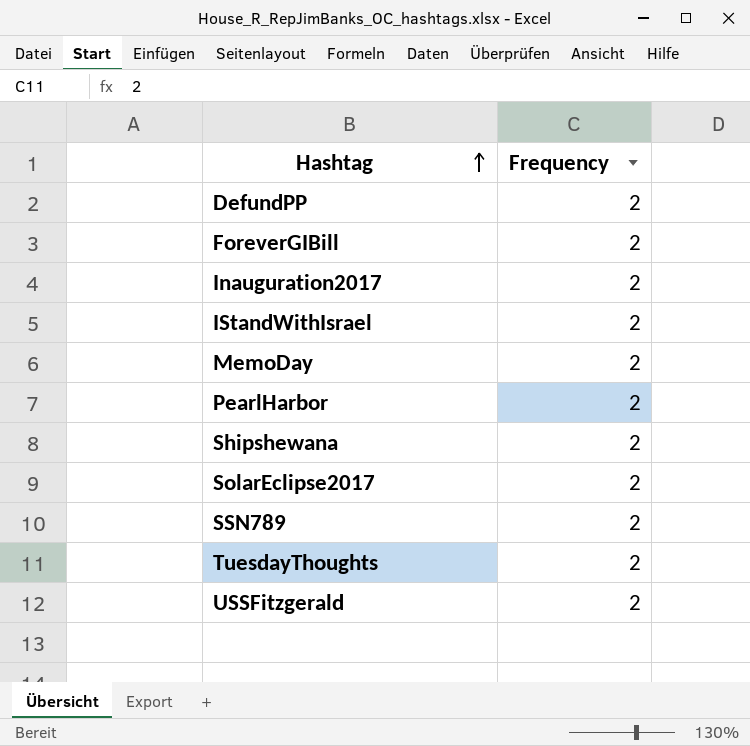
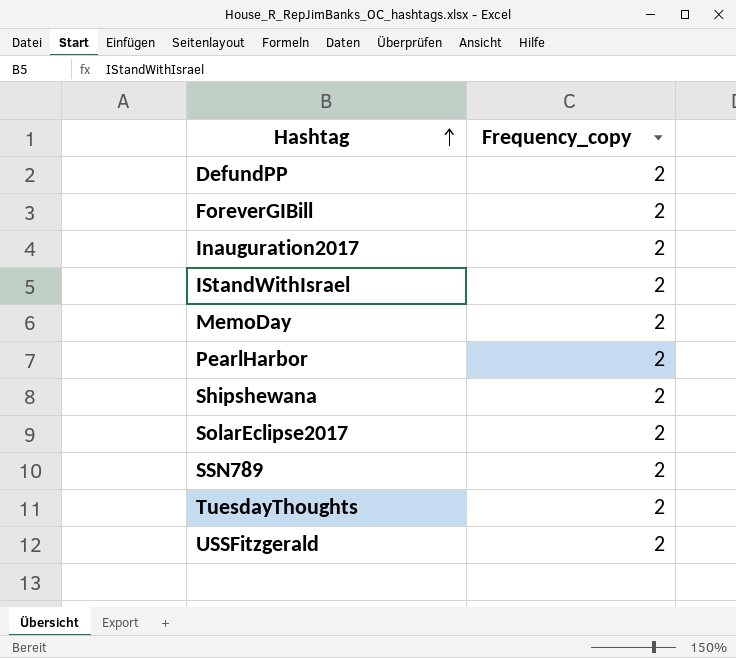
column name: Frequency -> Frequency_copy

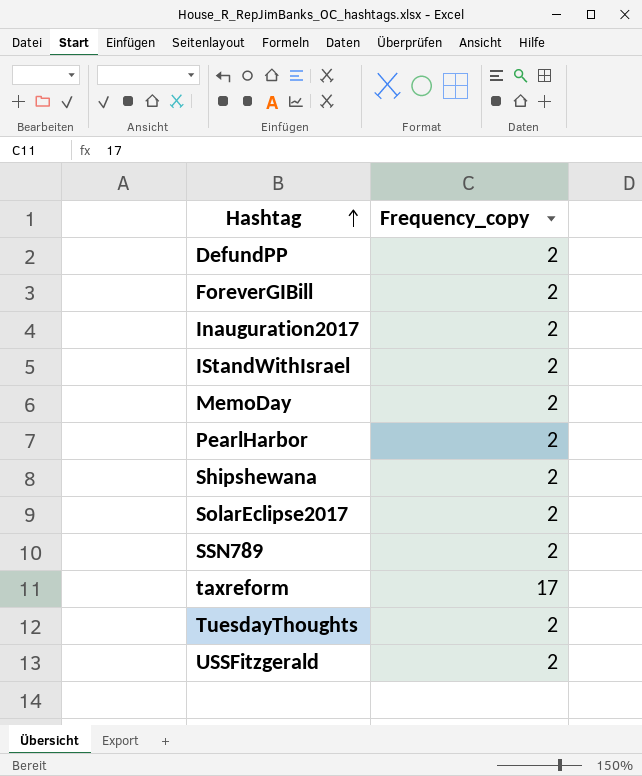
row taxreform: none -> 17

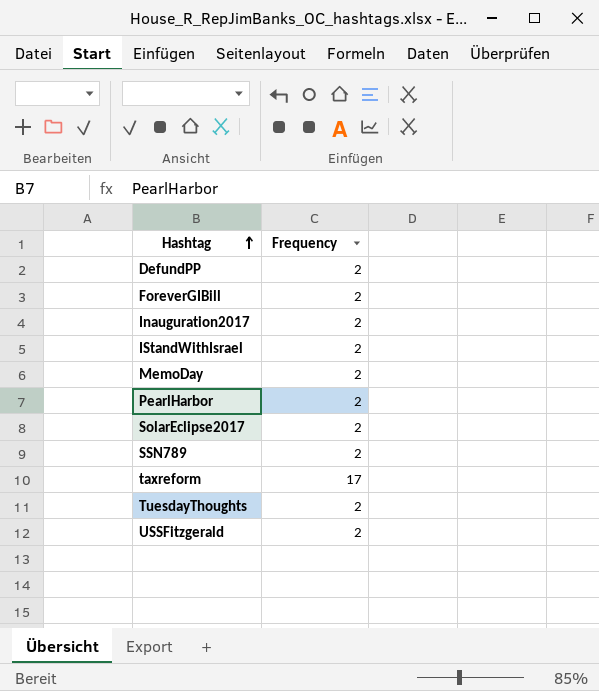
column name: Frequency_copy -> Frequency
row Shipshewana: 2 -> none

